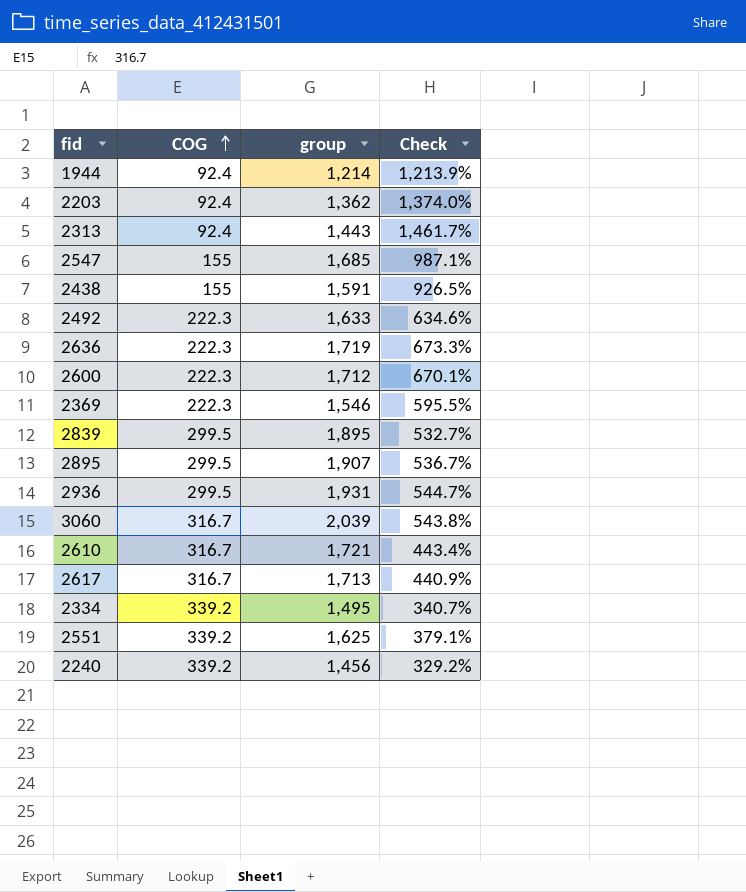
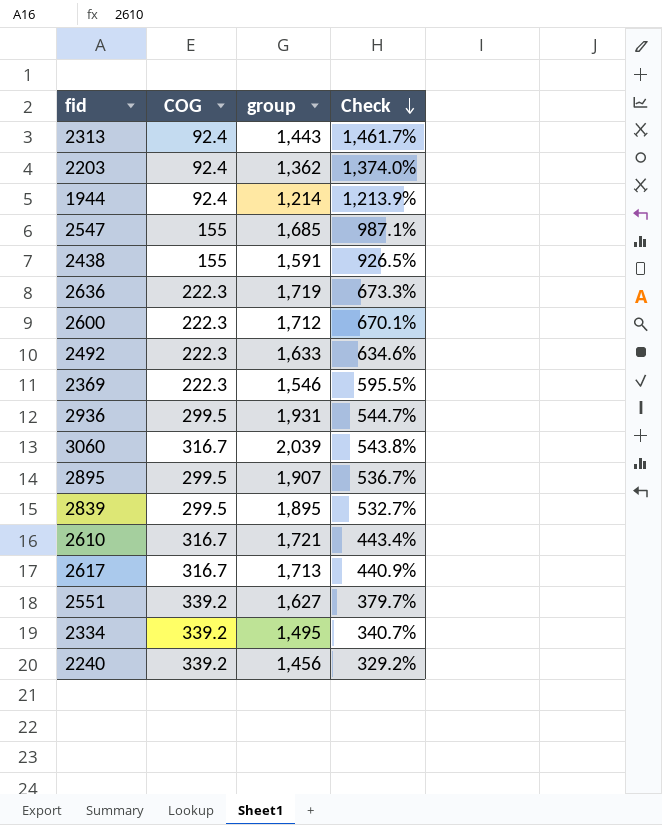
row order: COG ascending -> Check descending
2551 | group: 1,625 -> 1,627
2551 | Check: 379.1% -> 379.7%

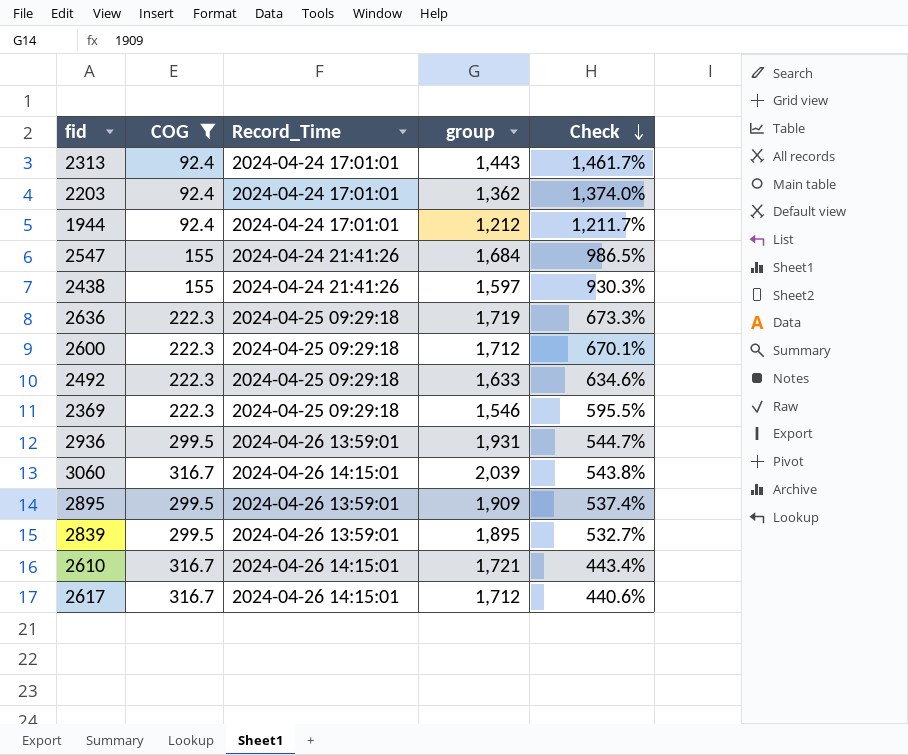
filter: none -> COG != 339.2
column Record_Time | position: none -> 3
1944 | group: 1,214 -> 1,212
1944 | Check: 1,213.9% -> 1,211.7%
2547 | group: 1,685 -> 1,684
2547 | Check: 987.1% -> 986.5%
2438 | group: 1,591 -> 1,597
2438 | Check: 926.5% -> 930.3%
2895 | group: 1,907 -> 1,909
2895 | Check: 536.7% -> 537.4%
2617 | group: 1,713 -> 1,712
2617 | Check: 440.9% -> 440.6%

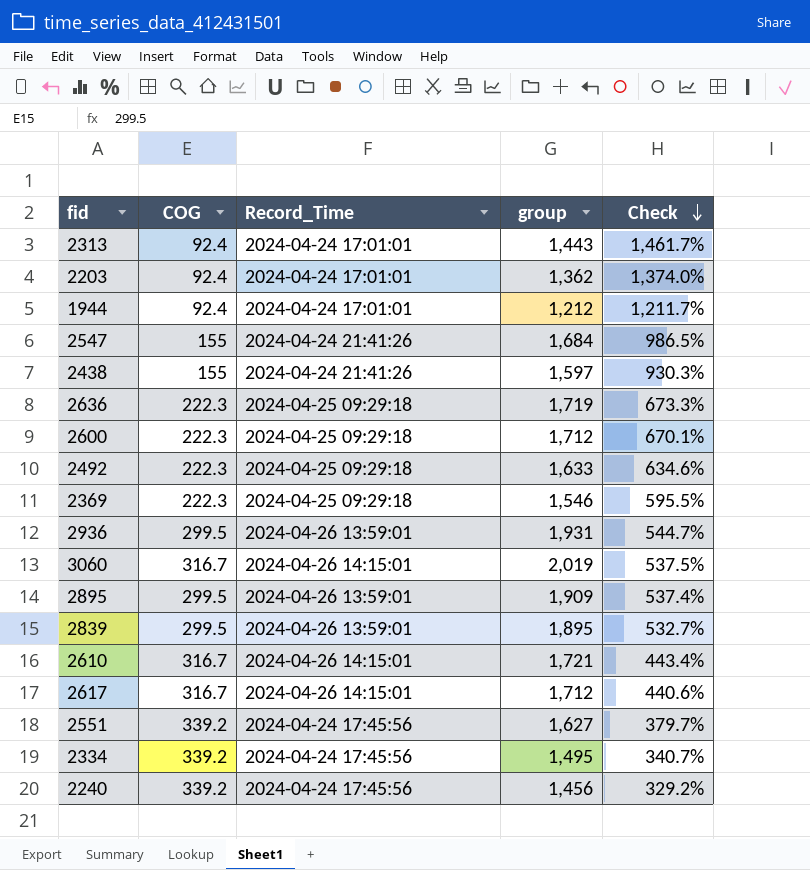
filter: COG != 339.2 -> none
3060 | group: 2,039 -> 2,019
3060 | Check: 543.8% -> 537.5%

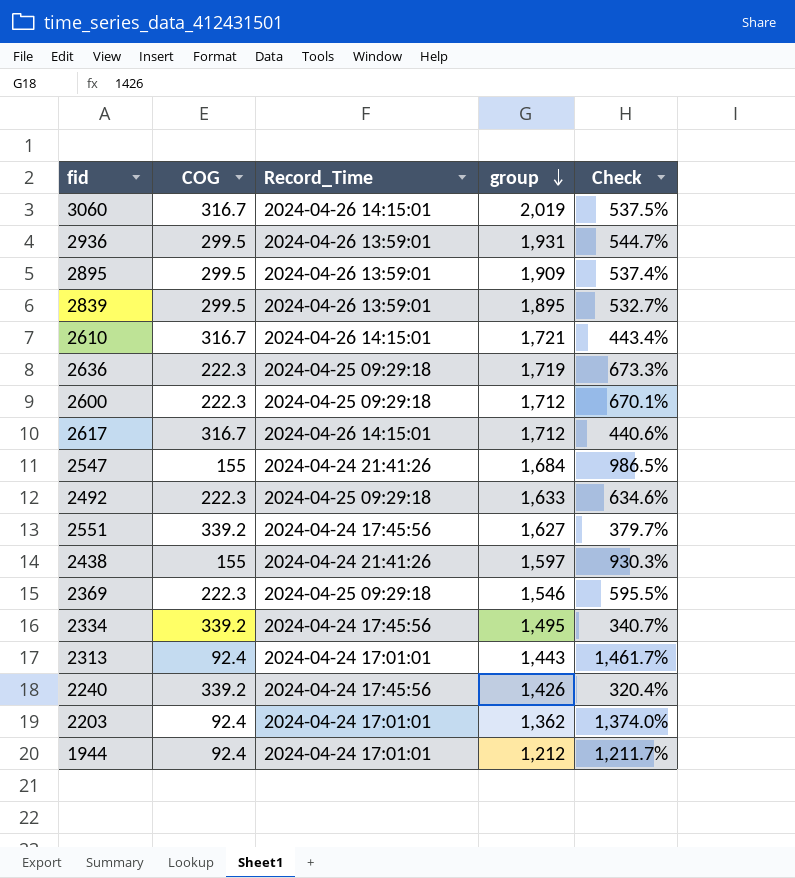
row order: Check descending -> group descending
2240 | group: 1,456 -> 1,426
2240 | Check: 329.2% -> 320.4%

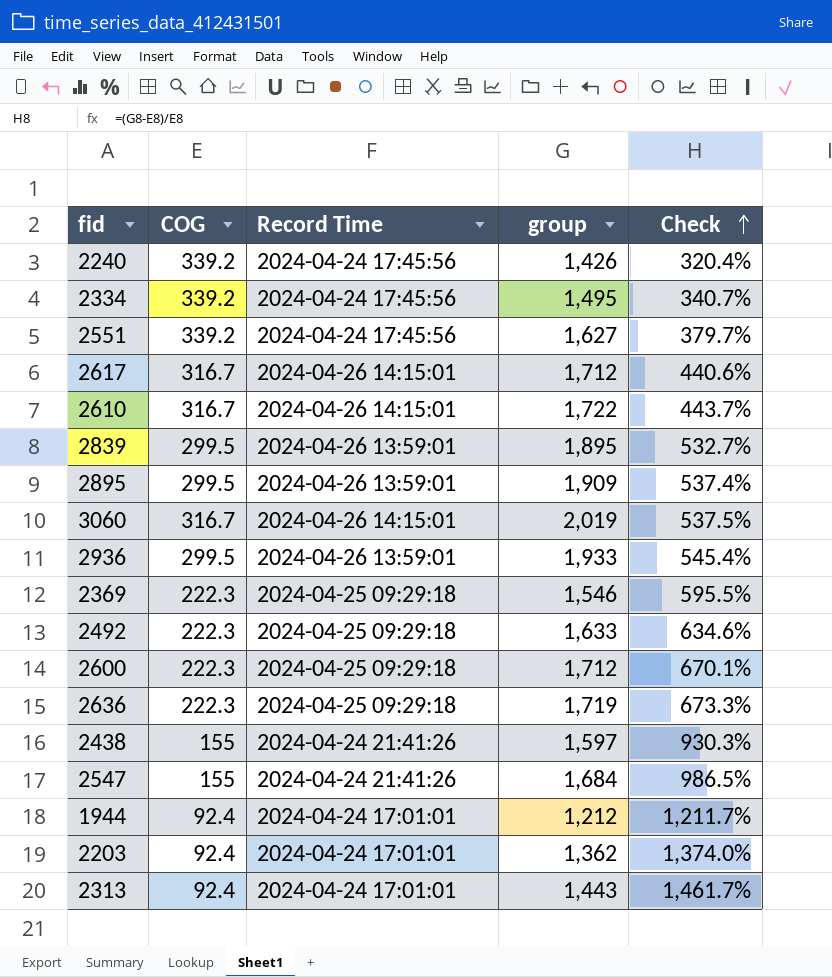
row order: group descending -> Check ascending
column name: Record_Time -> Record Time
2610 | group: 1,721 -> 1,722
2610 | Check: 443.4% -> 443.7%
2936 | group: 1,931 -> 1,933
2936 | Check: 544.7% -> 545.4%

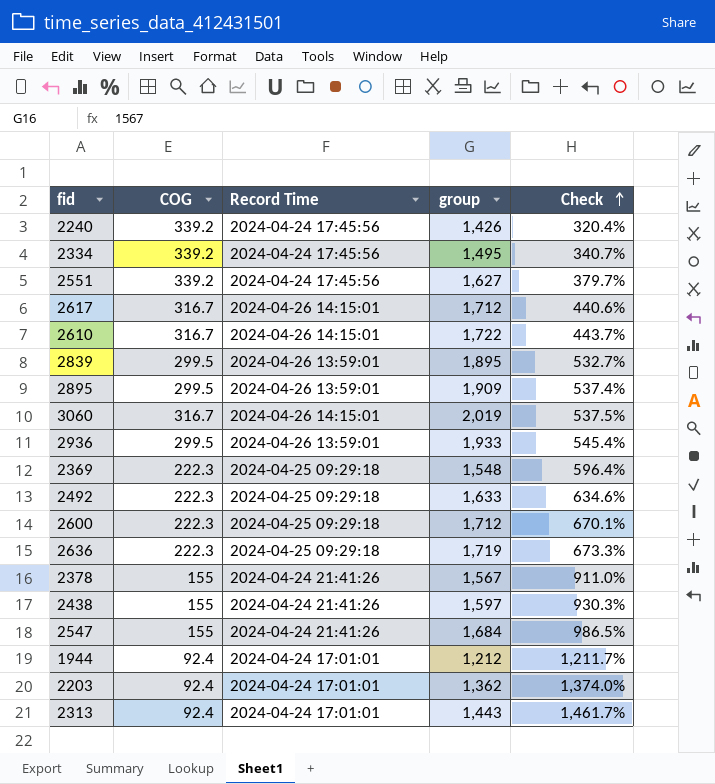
2369 | group: 1,546 -> 1,548
2369 | Check: 595.5% -> 596.4%
row 2378: none -> 155 | 2024-04-24 21:41:26 | 1,567 | 911.0%

